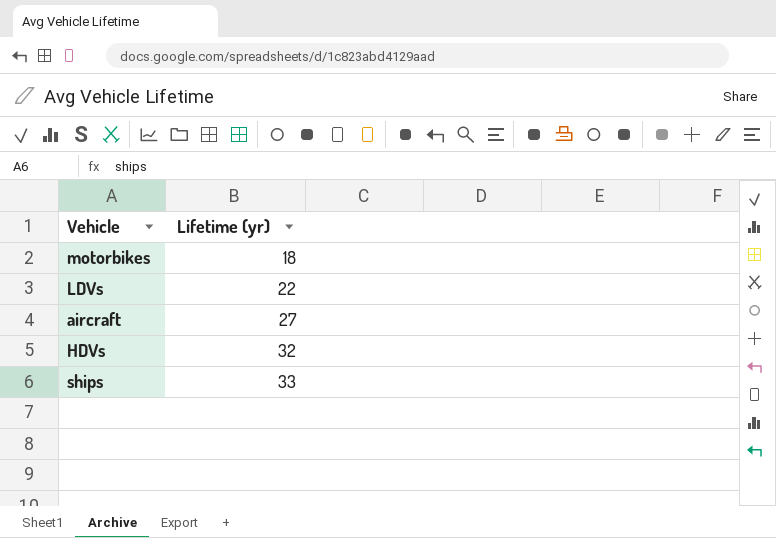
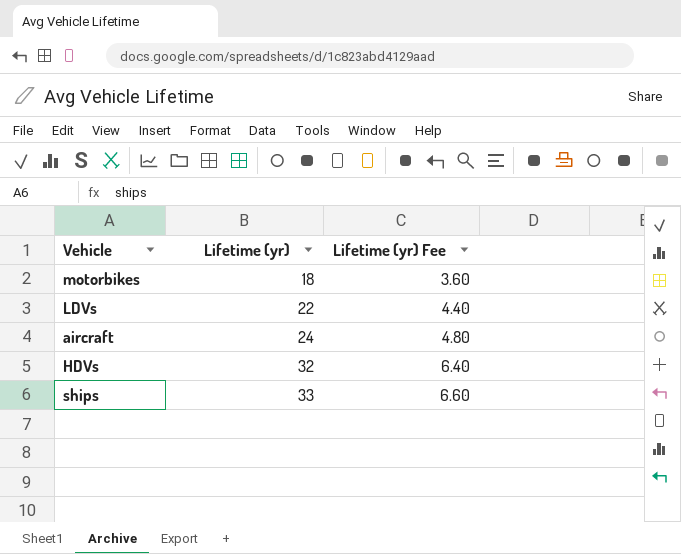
column Lifetime (yr) Fee | formula: none -> [Lifetime (yr)] * 0.2
aircraft | Lifetime (yr): 27 -> 24

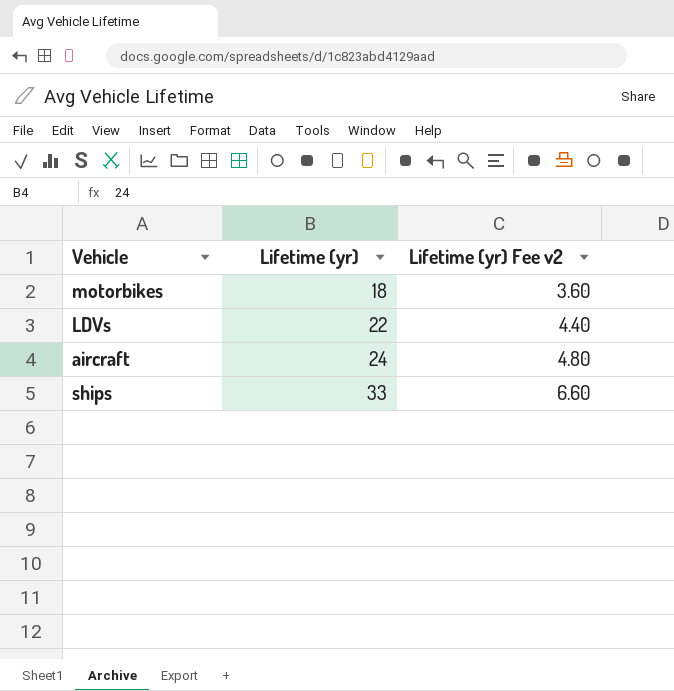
column name: Lifetime (yr) Fee -> Lifetime (yr) Fee v2
row HDVs: 32 | 6.40 -> none

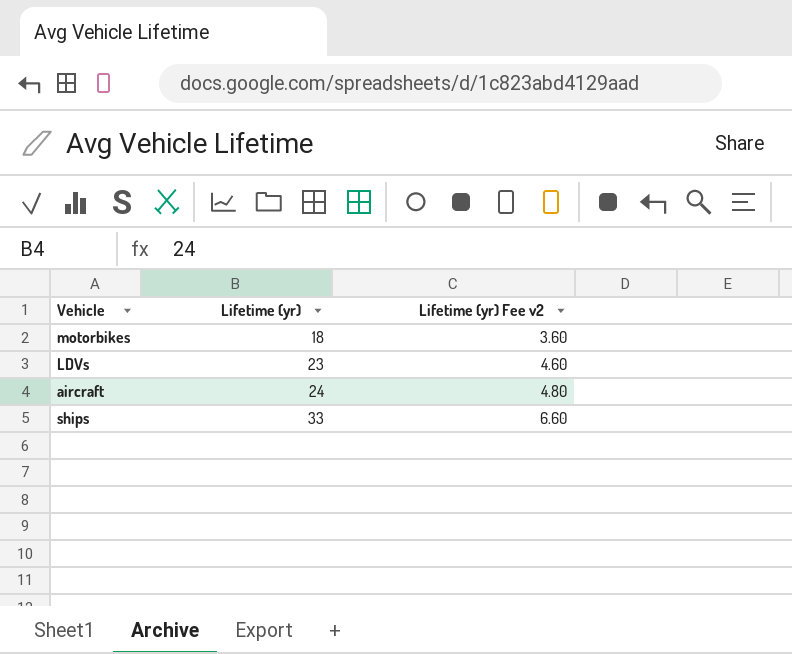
LDVs | Lifetime (yr): 22 -> 23
LDVs | Lifetime (yr) Fee v2: 4.40 -> 4.60

